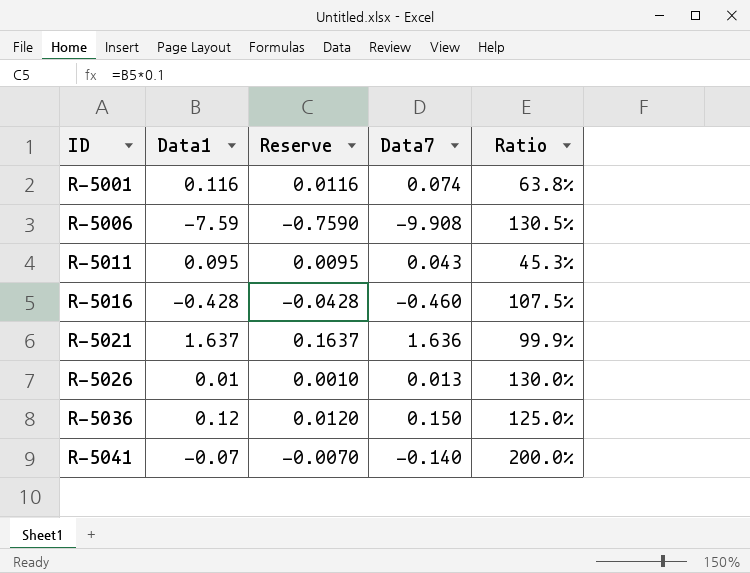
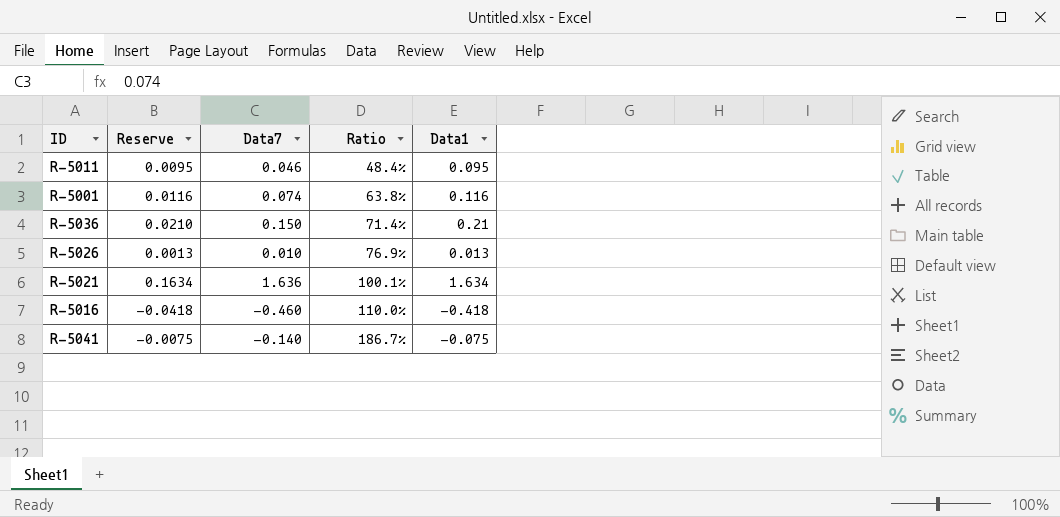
row order: ID ascending -> Ratio ascending
column Data1 | position: 2 -> 5
row R-5006: -7.59 | -0.7590 | -9.908 | 130.5% -> none
R-5011 | Data7: 0.043 -> 0.046
R-5011 | Ratio: 45.3% -> 48.4%
R-5036 | Reserve: 0.0120 -> 0.0210
R-5036 | Ratio: 125.0% -> 71.4%
R-5036 | Data1: 0.12 -> 0.21
R-5026 | Reserve: 0.0010 -> 0.0013
R-5026 | Data7: 0.013 -> 0.010
R-5026 | Ratio: 130.0% -> 76.9%
R-5026 | Data1: 0.01 -> 0.013
R-5021 | Reserve: 0.1637 -> 0.1634
R-5021 | Ratio: 99.9% -> 100.1%
R-5021 | Data1: 1.637 -> 1.634
R-5016 | Reserve: -0.0428 -> -0.0418
R-5016 | Ratio: 107.5% -> 110.0%
R-5016 | Data1: -0.428 -> -0.418
R-5041 | Reserve: -0.0070 -> -0.0075
R-5041 | Ratio: 200.0% -> 186.7%
R-5041 | Data1: -0.07 -> -0.075

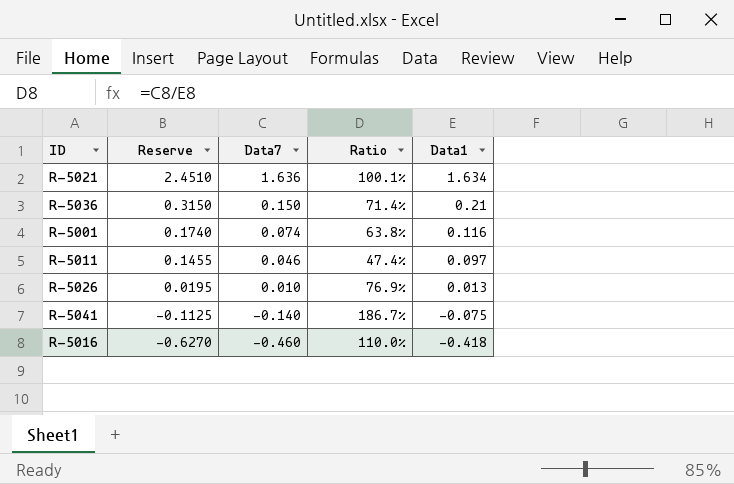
row order: Ratio ascending -> Reserve descending
column Reserve | formula: [Data1] * 0.1 -> [Data1] * 1.5
R-5011 | Ratio: 48.4% -> 47.4%
R-5011 | Data1: 0.095 -> 0.097

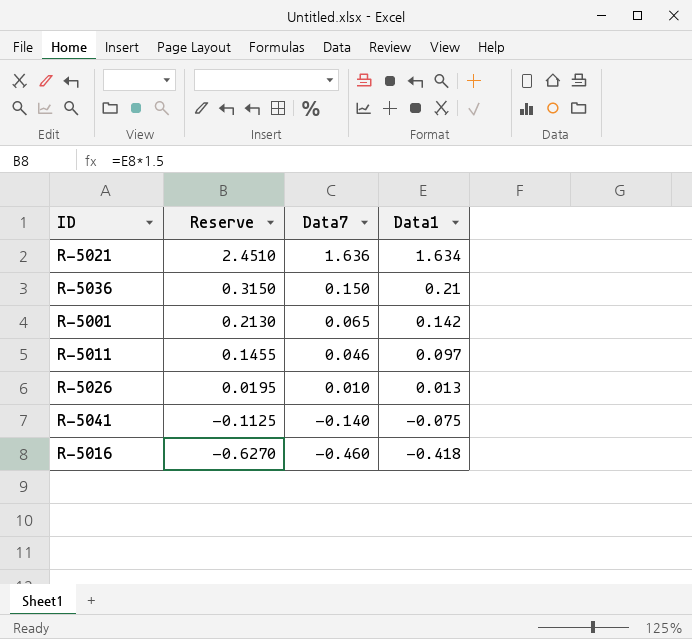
column Ratio | formula: [Data7] / [Data1] -> none
R-5001 | Reserve: 0.1740 -> 0.2130
R-5001 | Data7: 0.074 -> 0.065
R-5001 | Data1: 0.116 -> 0.142

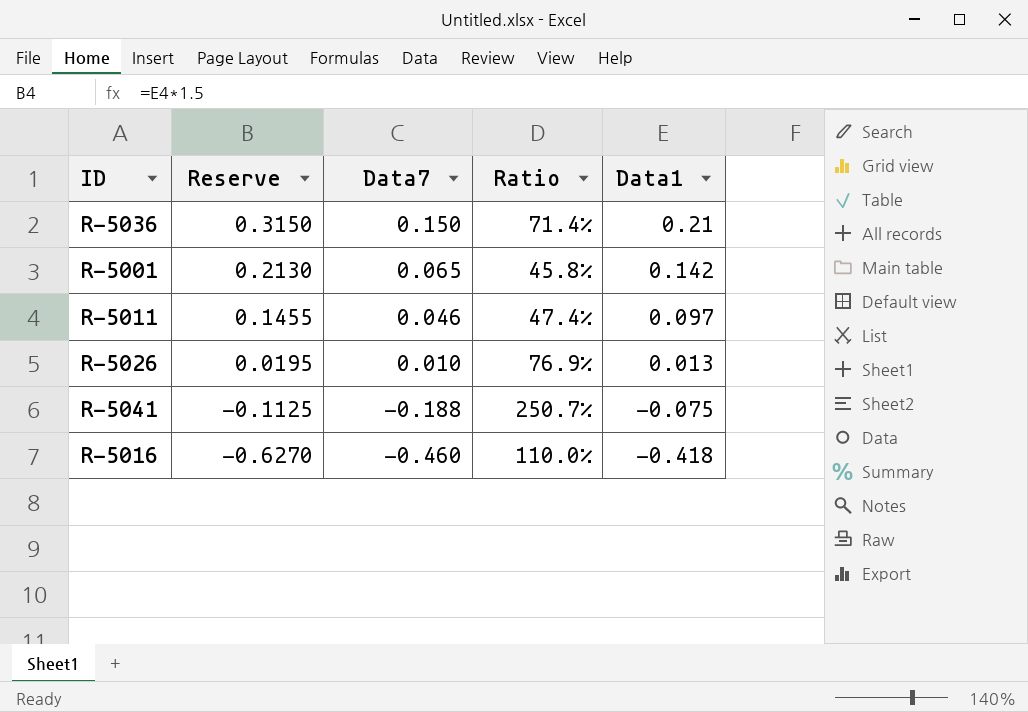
column Ratio | formula: none -> [Data7] / [Data1]
row R-5021: 2.4510 | 1.636 | 1.634 -> none
R-5041 | Data7: -0.140 -> -0.188

